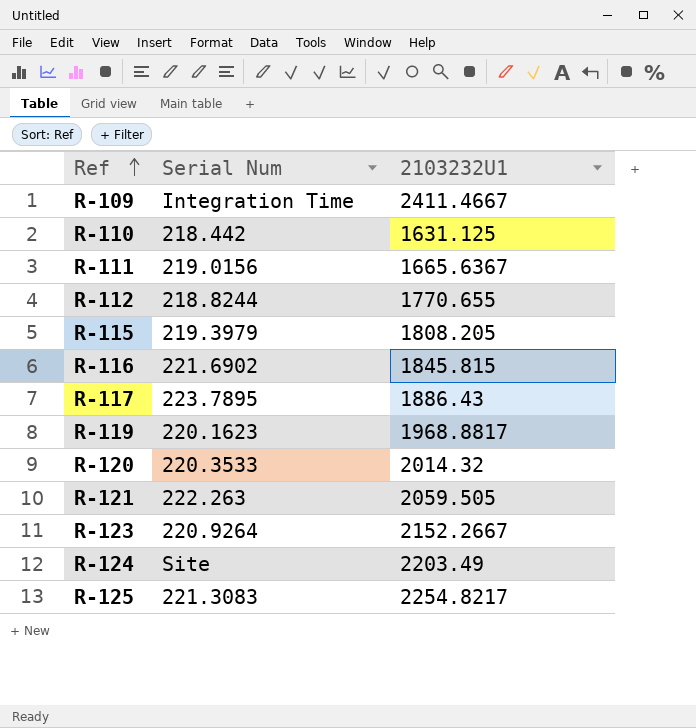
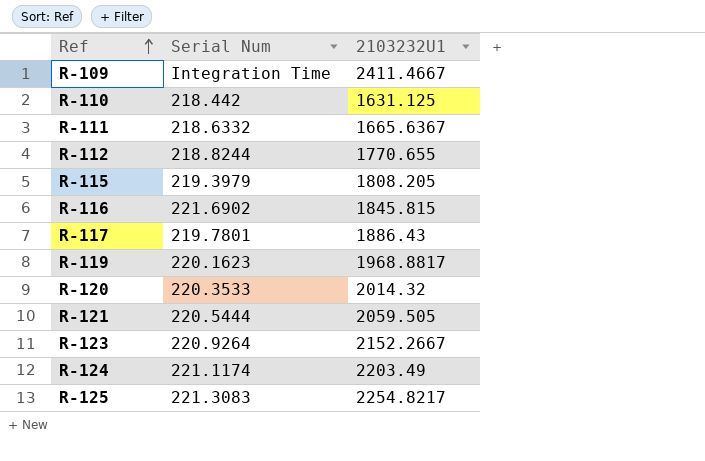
R-111 | Serial Num: 219.0156 -> 218.6332
R-117 | Serial Num: 223.7895 -> 219.7801
R-121 | Serial Num: 222.263 -> 220.5444
R-124 | Serial Num: Site -> 221.1174

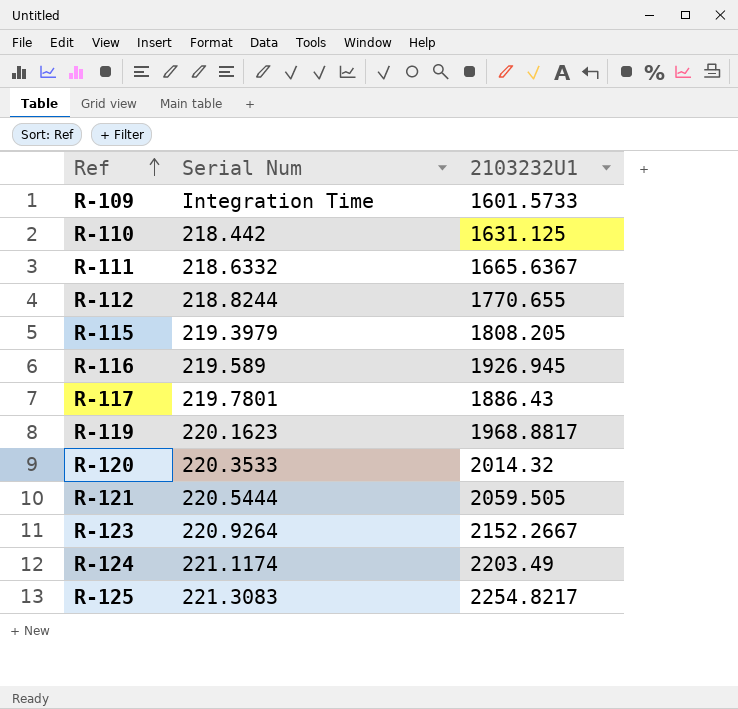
R-109 | 2103232U1: 2411.4667 -> 1601.5733
R-116 | Serial Num: 221.6902 -> 219.589
R-116 | 2103232U1: 1845.815 -> 1926.945

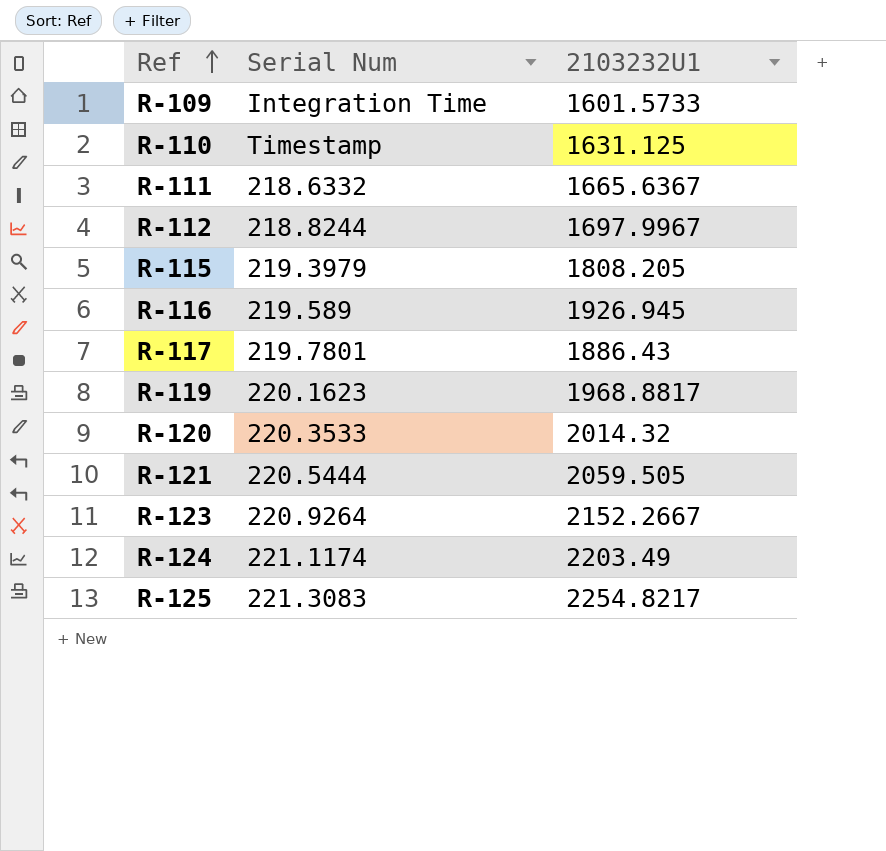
R-110 | Serial Num: 218.442 -> Timestamp
R-112 | 2103232U1: 1770.655 -> 1697.9967

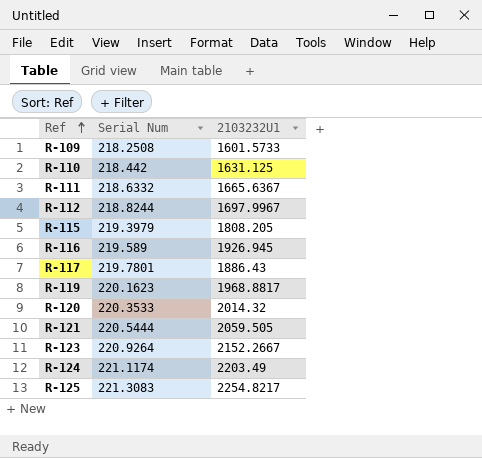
R-109 | Serial Num: Integration Time -> 218.2508
R-110 | Serial Num: Timestamp -> 218.442

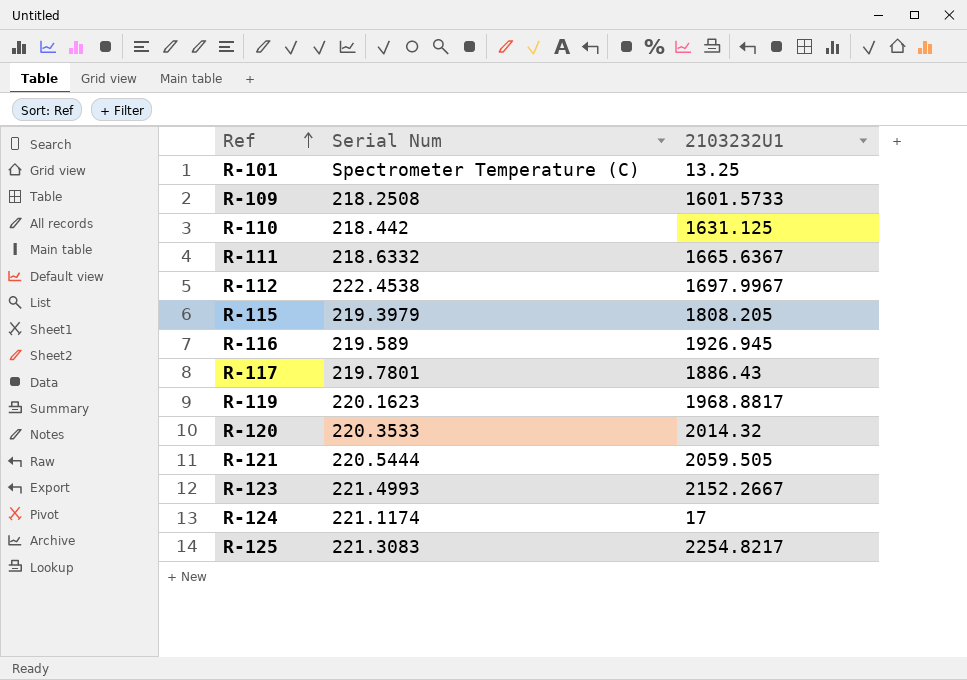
row R-101: none -> Spectrometer Temperature (C) | 13.25
R-112 | Serial Num: 218.8244 -> 222.4538
R-123 | Serial Num: 220.9264 -> 221.4993
R-124 | 2103232U1: 2203.49 -> 17

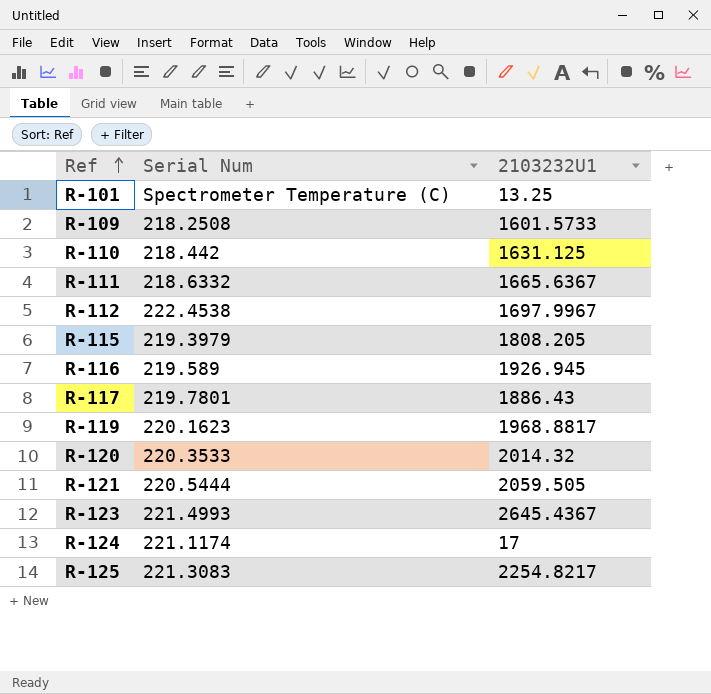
R-123 | 2103232U1: 2152.2667 -> 2645.4367

